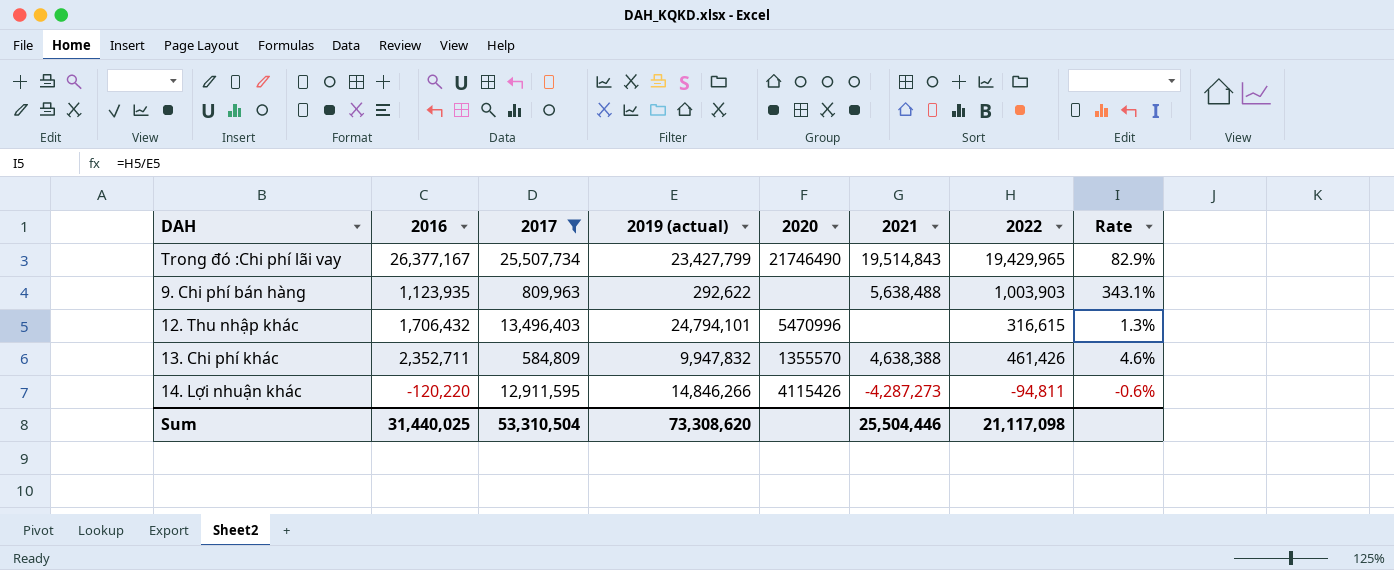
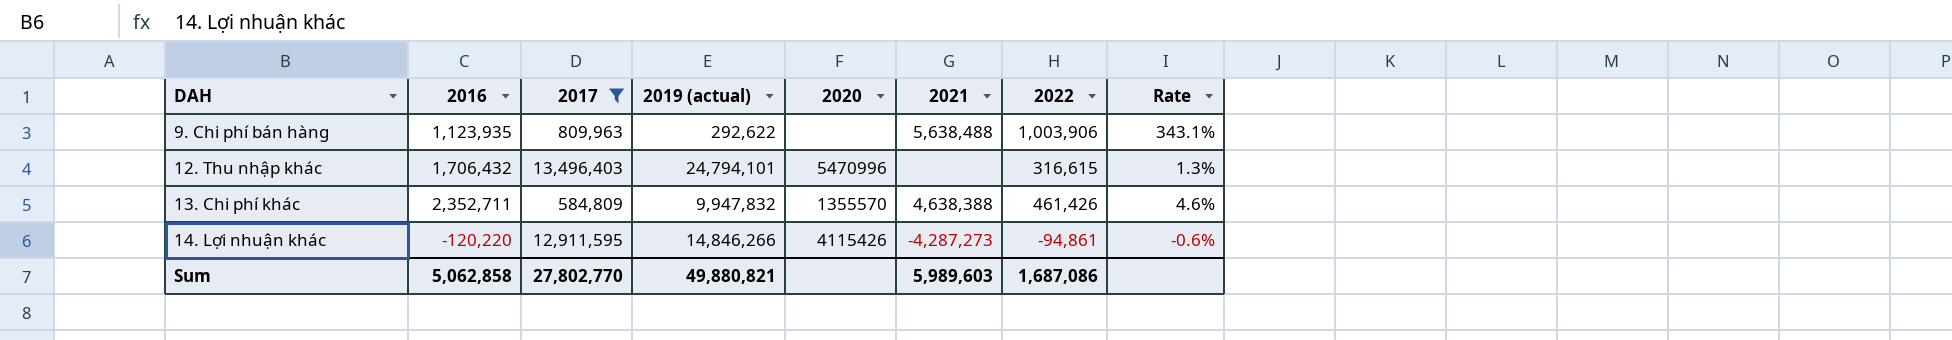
row Trong đó :Chi phí lãi vay: 26,377,167 | 25,507,734 | 23,427,799 | 21746490 | 19,514,843 | 19,429,965 | 82.9% -> none
9. Chi phí bán hàng | 2022: 1,003,903 -> 1,003,906
14. Lợi nhuận khác | 2022: -94,811 -> -94,861
Sum | 2016: 31,440,025 -> 5,062,858
Sum | 2017: 53,310,504 -> 27,802,770
Sum | 2019 (actual): 73,308,620 -> 49,880,821
Sum | 2021: 25,504,446 -> 5,989,603
Sum | 2022: 21,117,098 -> 1,687,086

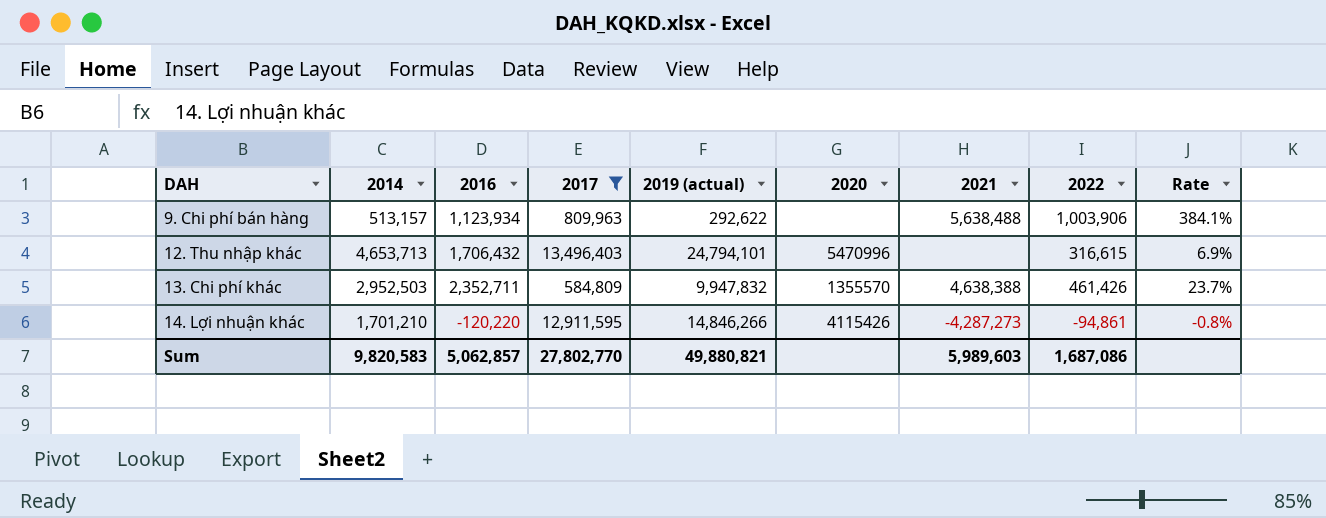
column 2014 | position: none -> 2
column Rate | formula: [2022] / [2019 (actual)] -> [2016] / [2019 (actual)]
9. Chi phí bán hàng | 2016: 1,123,935 -> 1,123,934
Sum | 2016: 5,062,858 -> 5,062,857

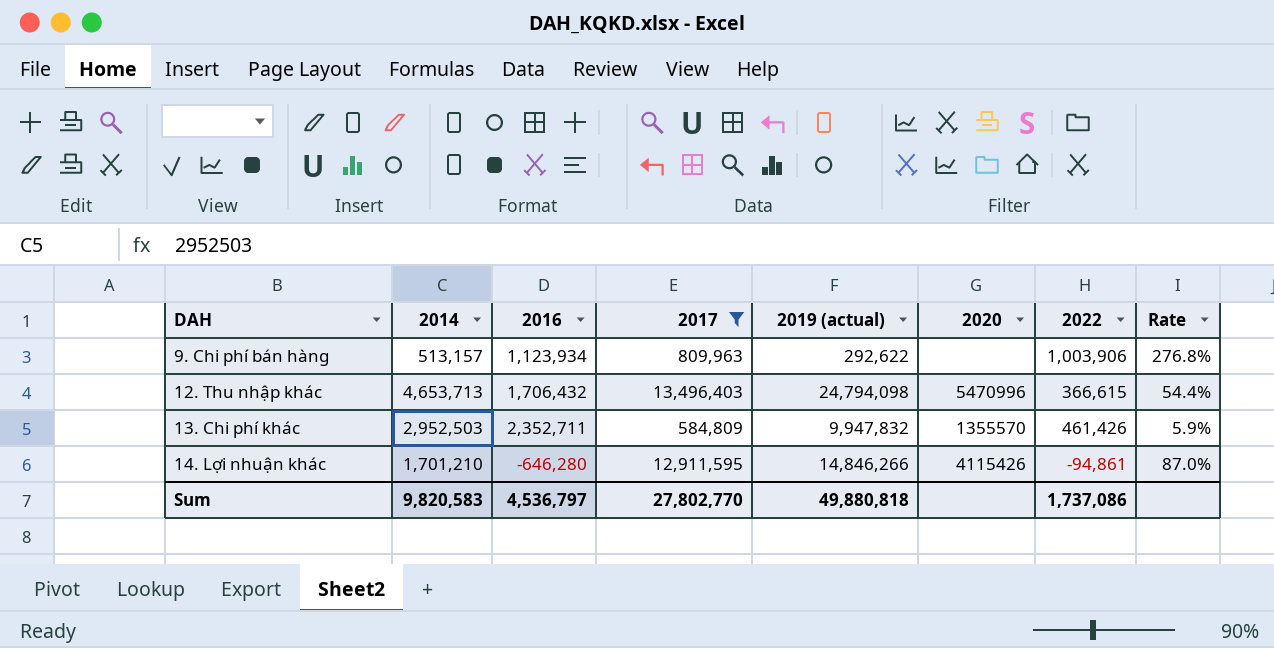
column 2021 | position: 7 -> none
column Rate | formula: [2016] / [2019 (actual)] -> [2017] / [2019 (actual)]
12. Thu nhập khác | 2019 (actual): 24,794,101 -> 24,794,098
12. Thu nhập khác | 2022: 316,615 -> 366,615
14. Lợi nhuận khác | 2016: -120,220 -> -646,280
Sum | 2016: 5,062,857 -> 4,536,797
Sum | 2019 (actual): 49,880,821 -> 49,880,818
Sum | 2022: 1,687,086 -> 1,737,086

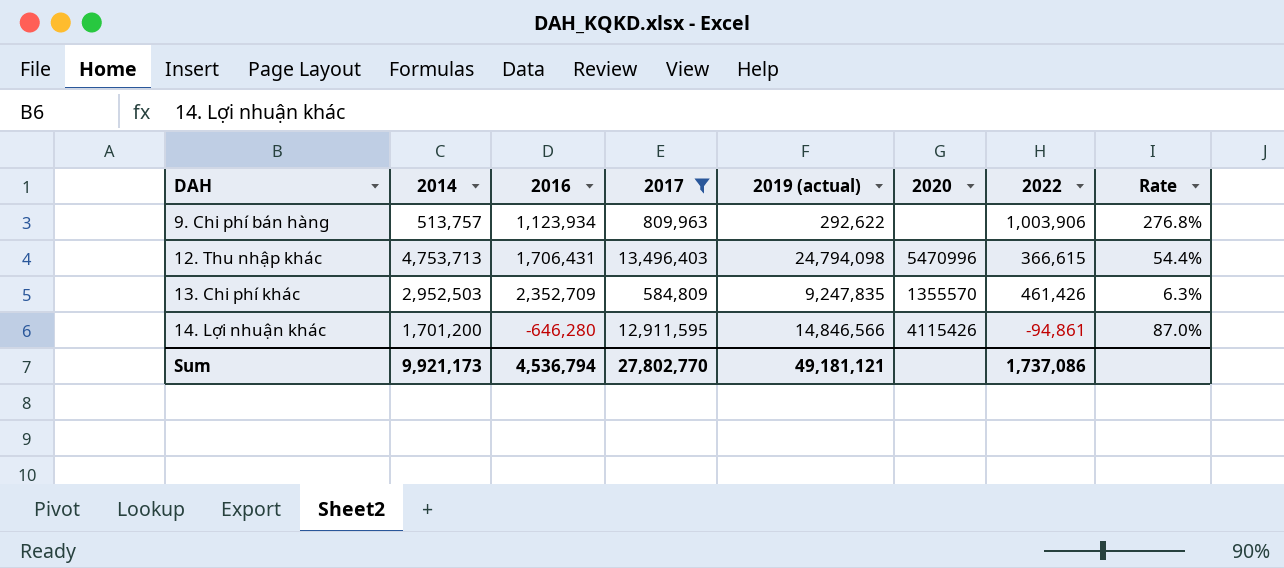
9. Chi phí bán hàng | 2014: 513,157 -> 513,757
12. Thu nhập khác | 2014: 4,653,713 -> 4,753,713
12. Thu nhập khác | 2016: 1,706,432 -> 1,706,431
13. Chi phí khác | 2016: 2,352,711 -> 2,352,709
13. Chi phí khác | 2019 (actual): 9,947,832 -> 9,247,835
13. Chi phí khác | Rate: 5.9% -> 6.3%
14. Lợi nhuận khác | 2014: 1,701,210 -> 1,701,200
14. Lợi nhuận khác | 2019 (actual): 14,846,266 -> 14,846,566
Sum | 2014: 9,820,583 -> 9,921,173
Sum | 2016: 4,536,797 -> 4,536,794
Sum | 2019 (actual): 49,880,818 -> 49,181,121

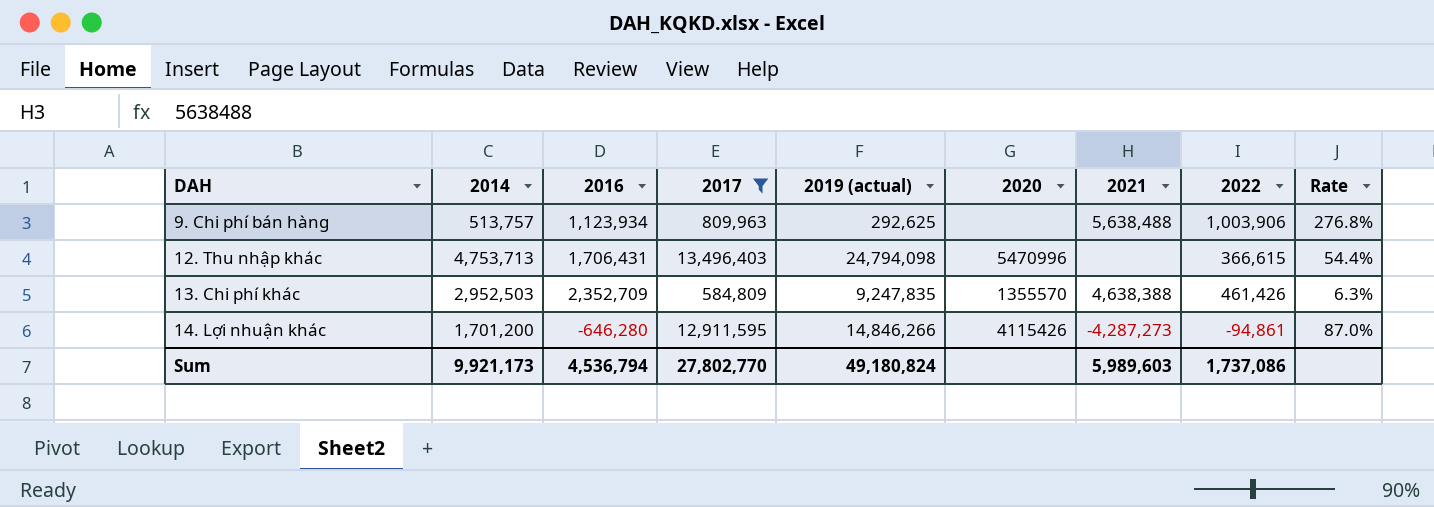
column 2021 | position: none -> 7
9. Chi phí bán hàng | 2019 (actual): 292,622 -> 292,625
14. Lợi nhuận khác | 2019 (actual): 14,846,566 -> 14,846,266
Sum | 2019 (actual): 49,181,121 -> 49,180,824

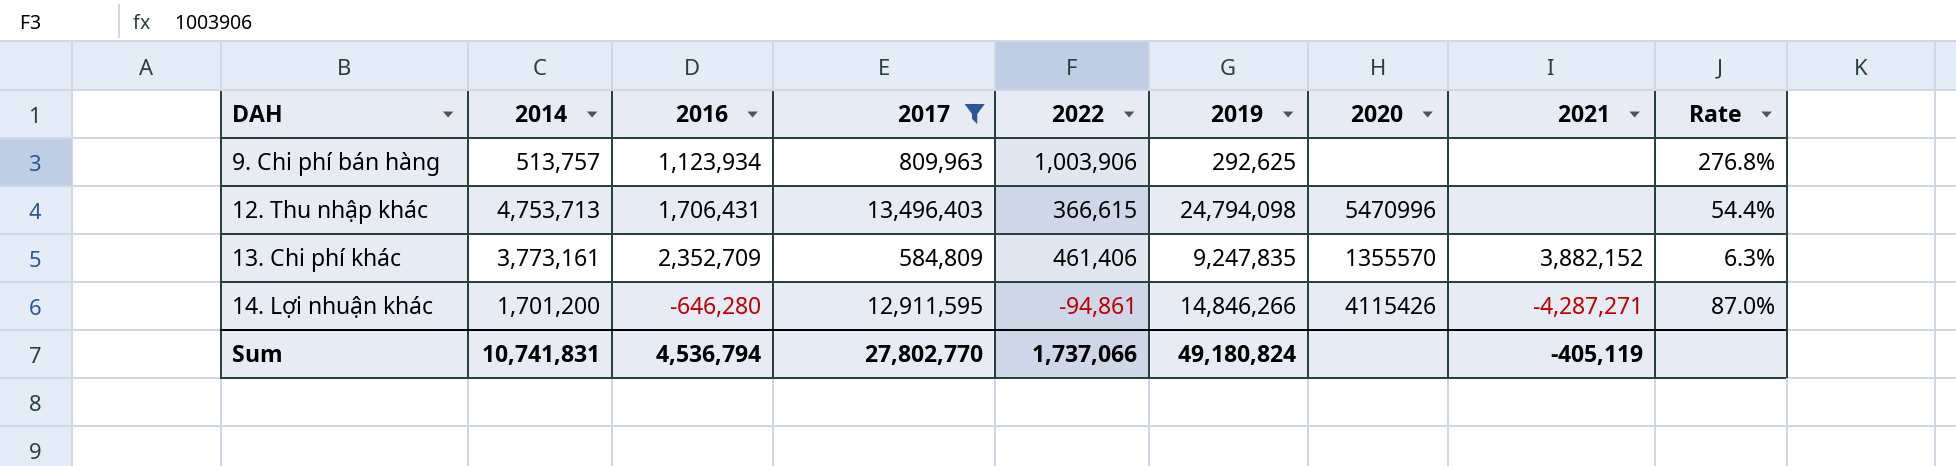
column 2022 | position: 8 -> 5
column name: 2019 (actual) -> 2019
9. Chi phí bán hàng | 2021: 5,638,488 -> none
13. Chi phí khác | 2014: 2,952,503 -> 3,773,161
13. Chi phí khác | 2022: 461,426 -> 461,406
13. Chi phí khác | 2021: 4,638,388 -> 3,882,152
14. Lợi nhuận khác | 2021: -4,287,273 -> -4,287,271
Sum | 2014: 9,921,173 -> 10,741,831
Sum | 2022: 1,737,086 -> 1,737,066
Sum | 2021: 5,989,603 -> -405,119

